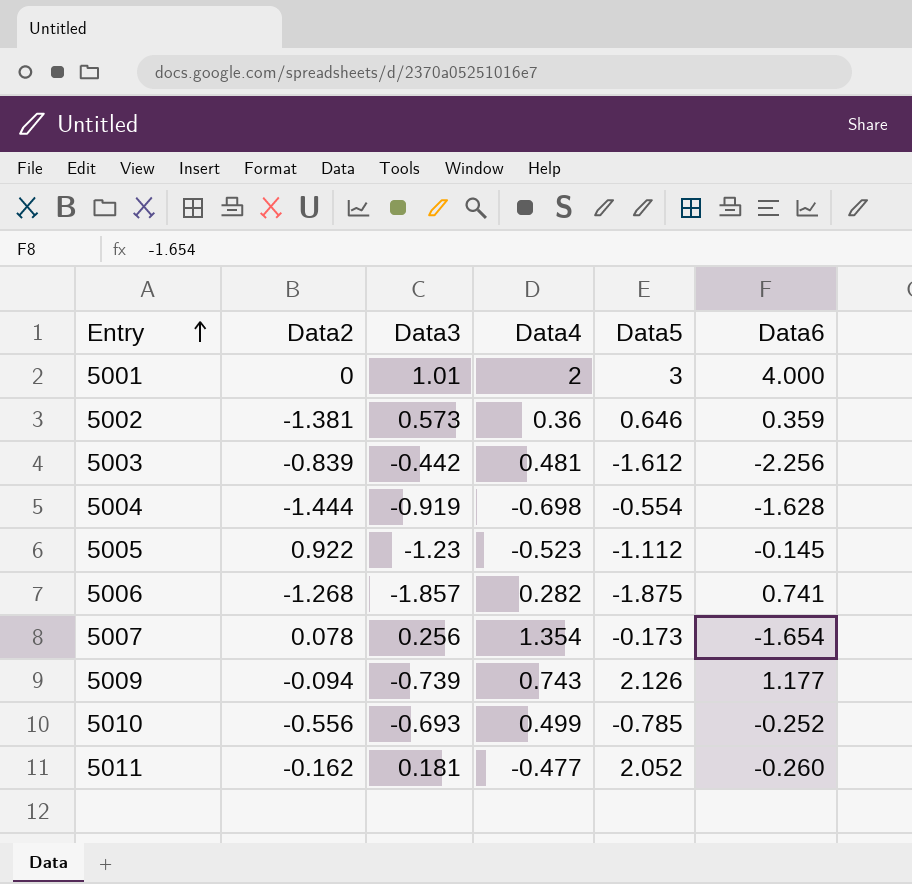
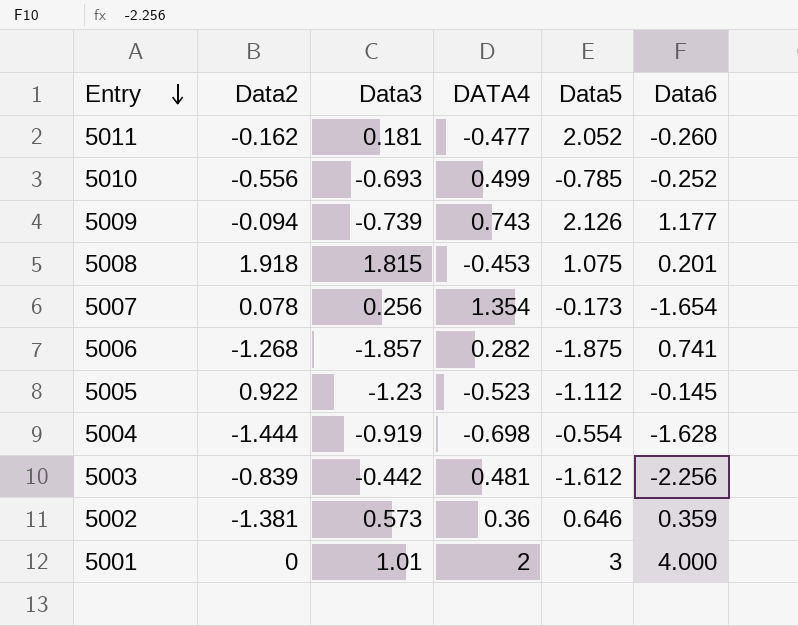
row order: Entry ascending -> Entry descending
column name: Data4 -> DATA4
row 5008: none -> 1.918 | 1.815 | -0.453 | 1.075 | 0.201

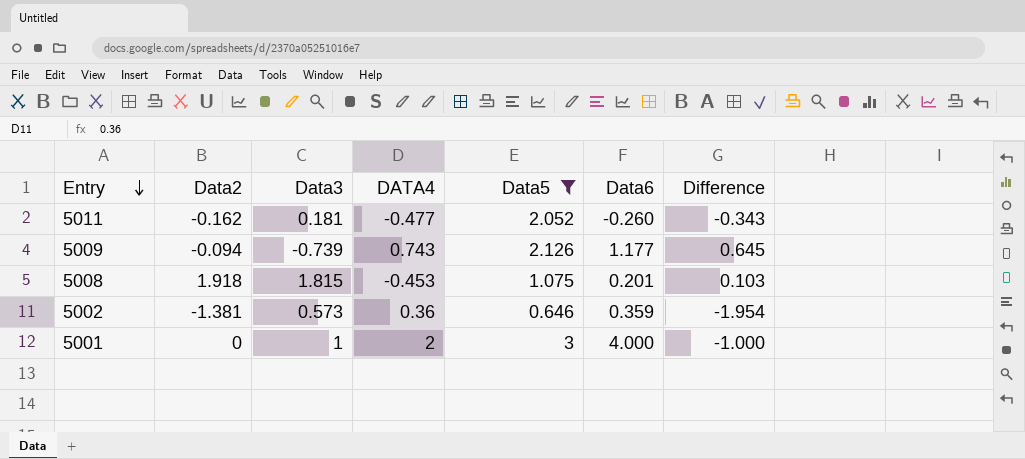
filter: none -> Data5 >= 0.646
column Difference | formula: none -> [Data2] - [Data3]
5001 | Data3: 1.01 -> 1

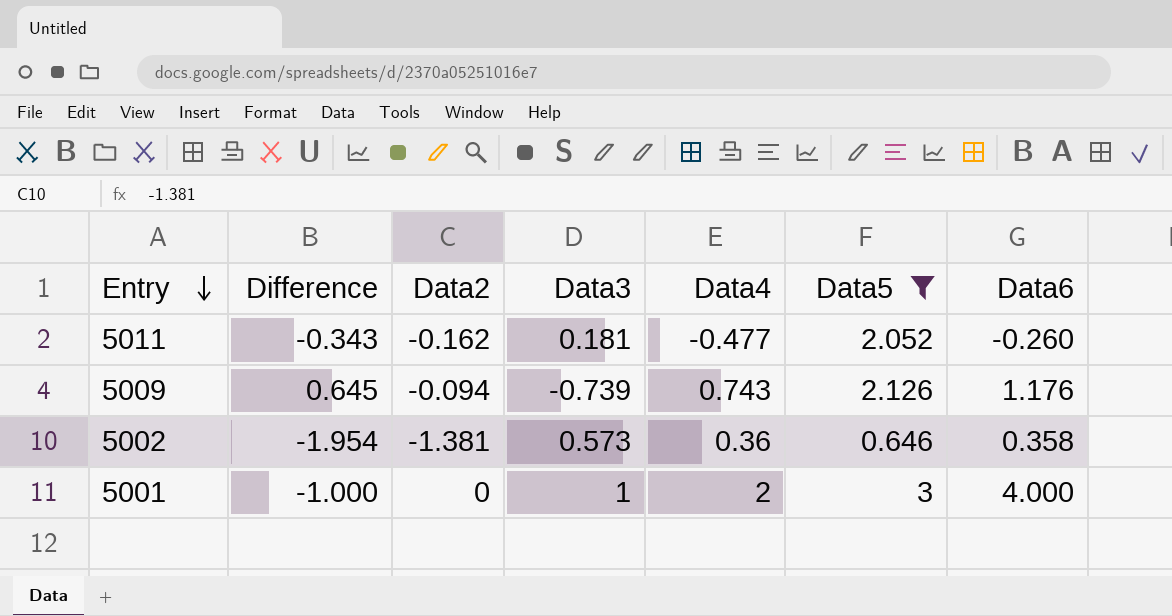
column Difference | position: 7 -> 2
column name: DATA4 -> Data4
row 5008: 1.918 | 1.815 | -0.453 | 1.075 | 0.201 | 0.103 -> none
5009 | Data6: 1.177 -> 1.176
5002 | Data6: 0.359 -> 0.358

